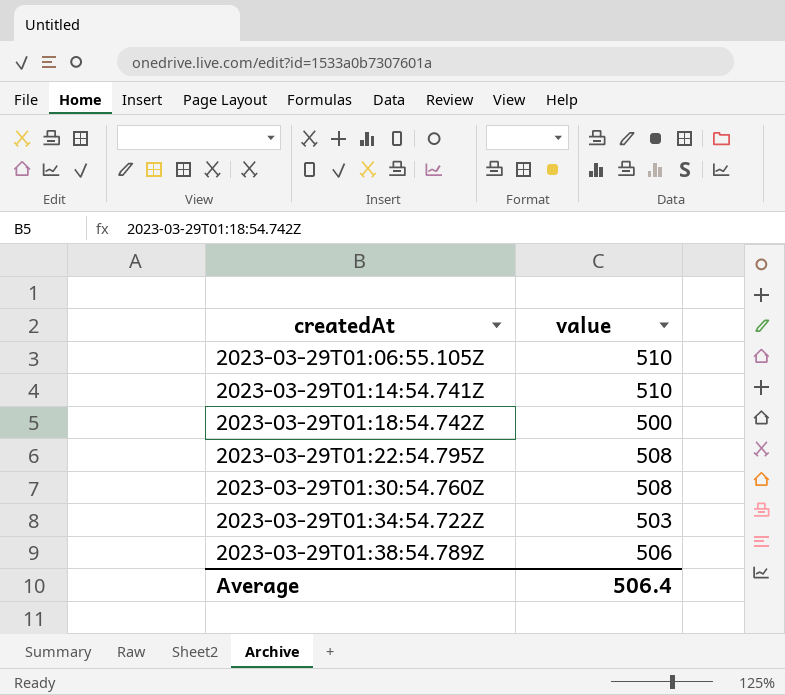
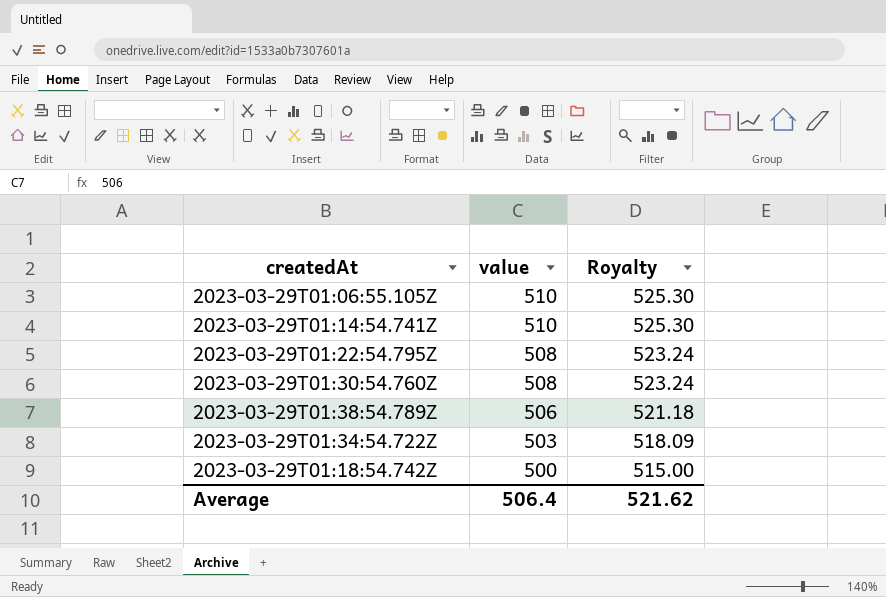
row order: createdAt ascending -> value descending
column Royalty | formula: none -> [value] * 1.03

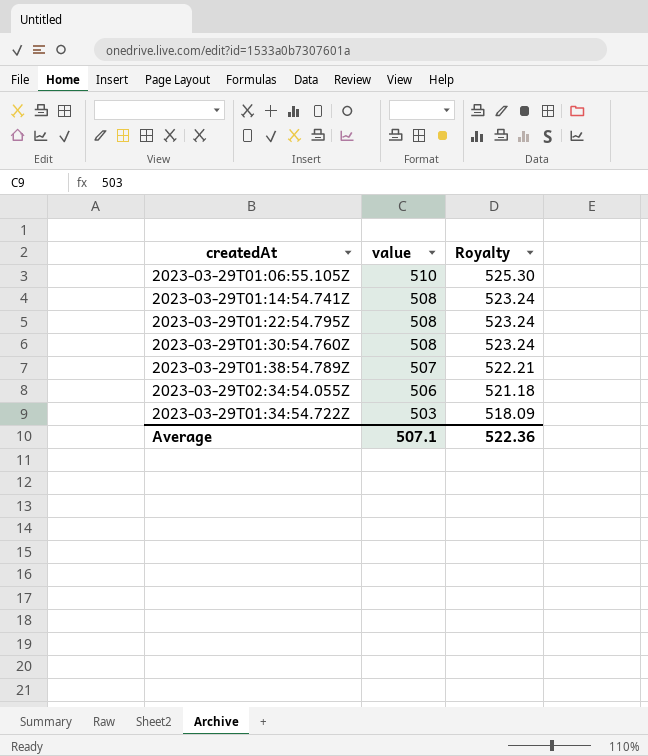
row 2023-03-29T01:18:54.742Z: 500 | 515.00 -> none
2023-03-29T01:14:54.741Z | value: 510 -> 508
2023-03-29T01:14:54.741Z | Royalty: 525.30 -> 523.24
2023-03-29T01:38:54.789Z | value: 506 -> 507
2023-03-29T01:38:54.789Z | Royalty: 521.18 -> 522.21
row 2023-03-29T02:34:54.055Z: none -> 506 | 521.18
Average | value: 506.4 -> 507.1
Average | Royalty: 521.62 -> 522.36

